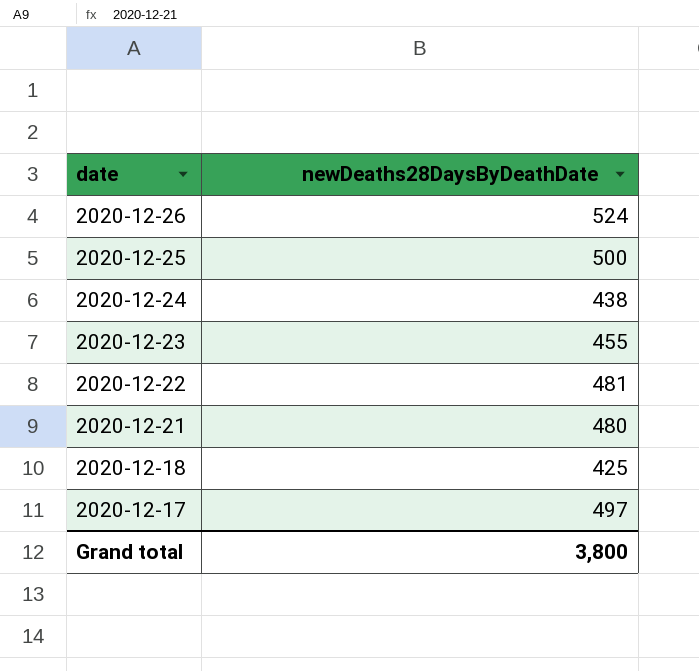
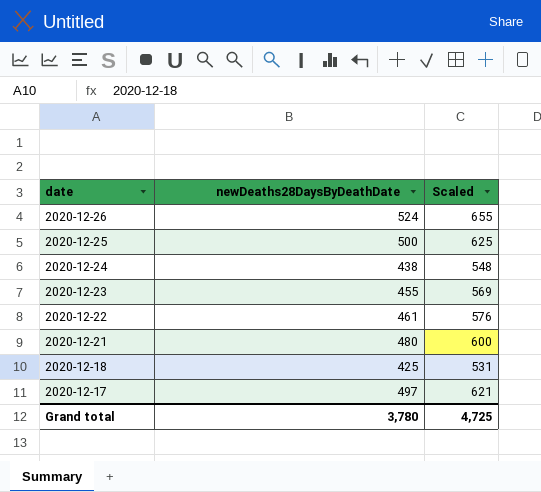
column Scaled | formula: none -> [newDeaths28DaysByDeathDate] * 1.25
2020-12-22 | newDeaths28DaysByDeathDate: 481 -> 461
Grand total | newDeaths28DaysByDeathDate: 3,800 -> 3,780

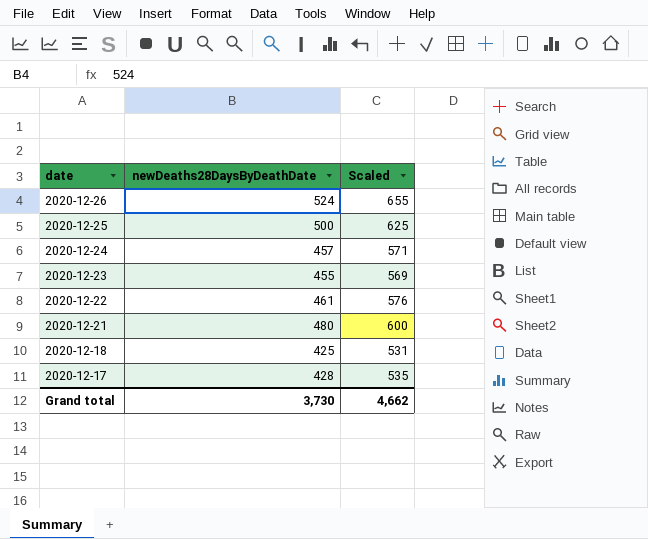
2020-12-24 | newDeaths28DaysByDeathDate: 438 -> 457
2020-12-24 | Scaled: 548 -> 571
2020-12-17 | newDeaths28DaysByDeathDate: 497 -> 428
2020-12-17 | Scaled: 621 -> 535
Grand total | newDeaths28DaysByDeathDate: 3,780 -> 3,730
Grand total | Scaled: 4,725 -> 4,662

